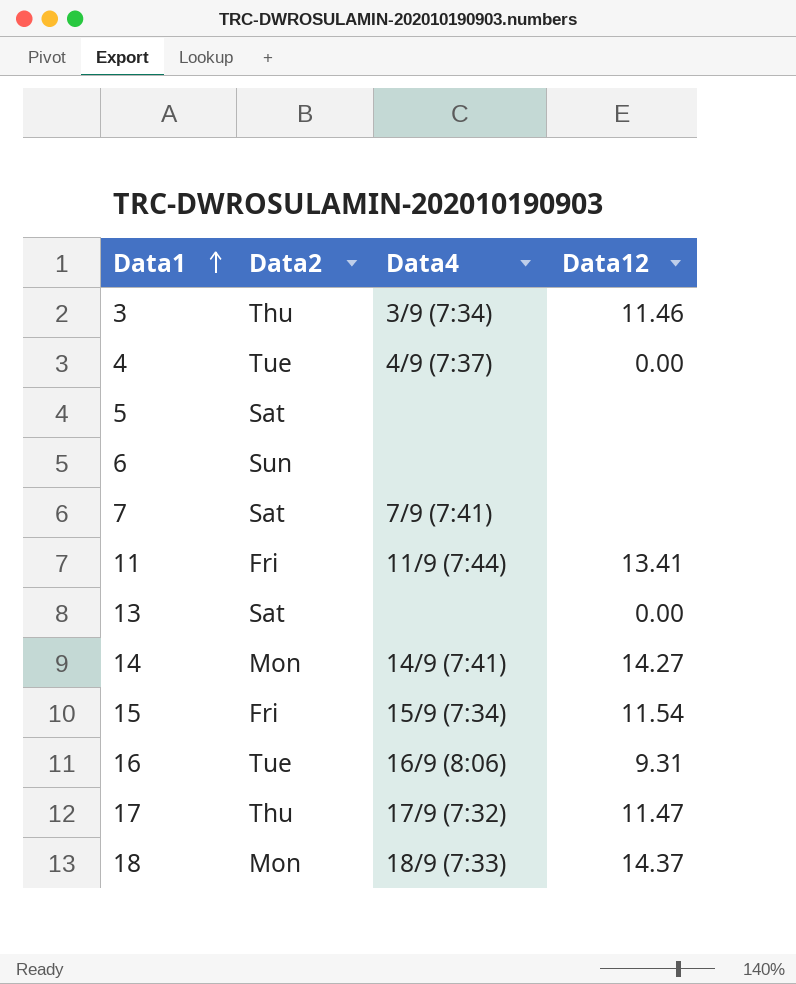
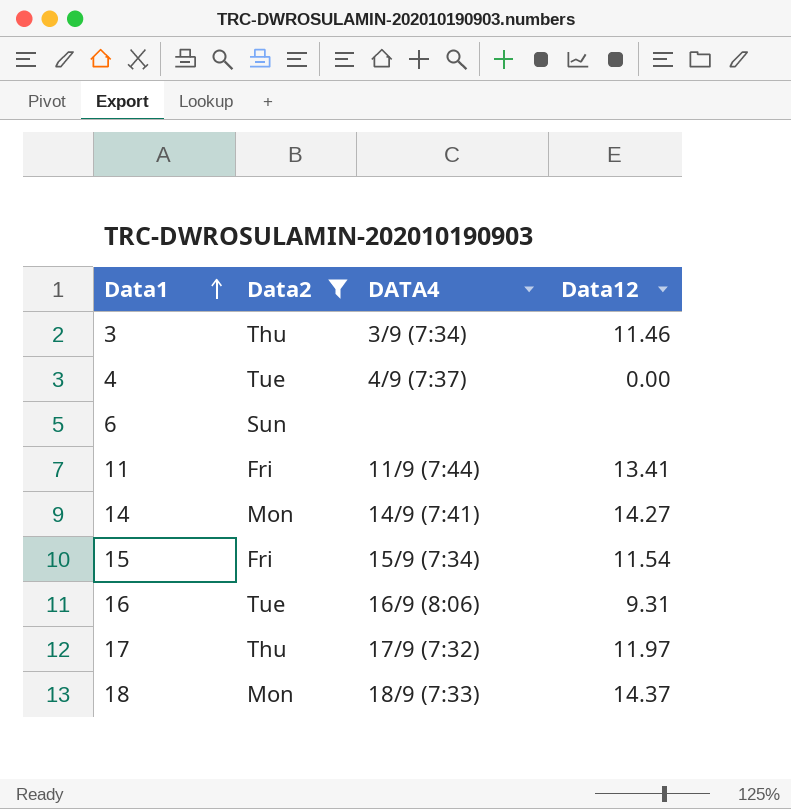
filter: none -> Data2 != Sat
column name: Data4 -> DATA4
17 | Data12: 11.47 -> 11.97

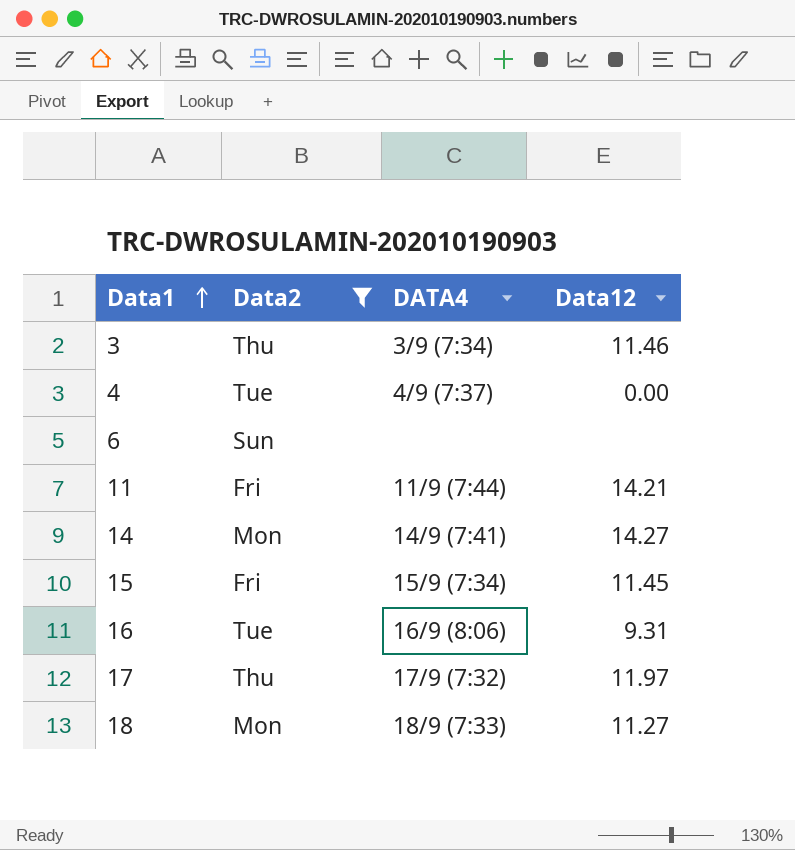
11 | Data12: 13.41 -> 14.21
15 | Data12: 11.54 -> 11.45
18 | Data12: 14.37 -> 11.27

